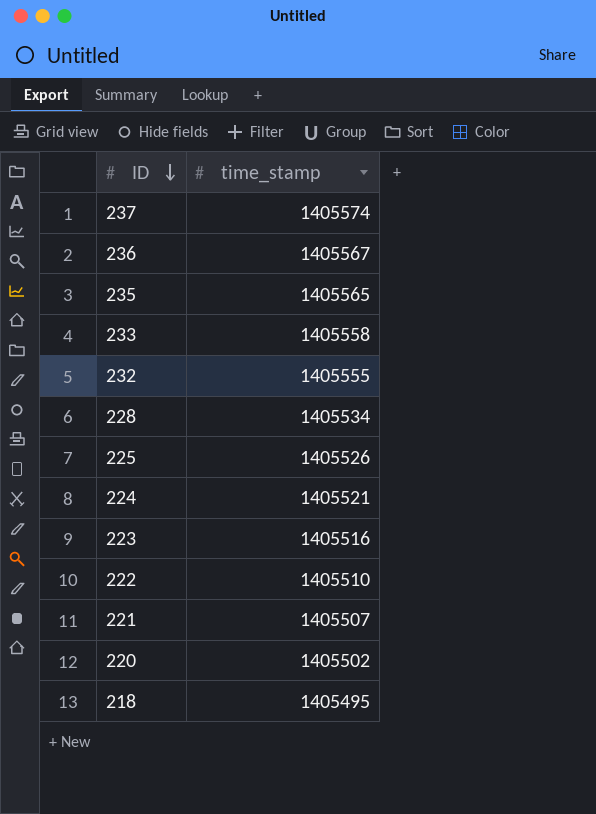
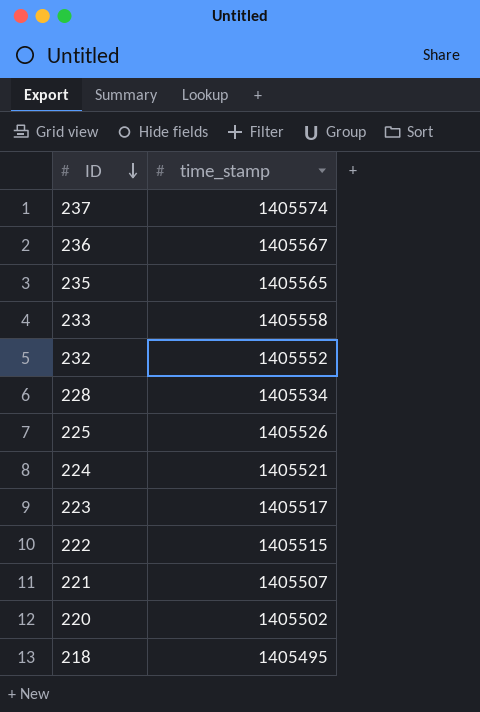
232 | time_stamp: 1405555 -> 1405552
223 | time_stamp: 1405516 -> 1405517
222 | time_stamp: 1405510 -> 1405515

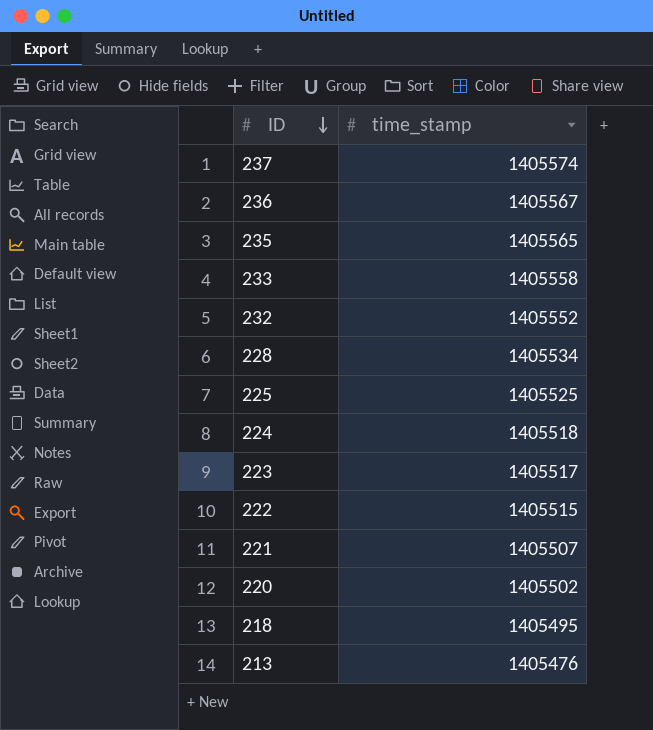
225 | time_stamp: 1405526 -> 1405525
224 | time_stamp: 1405521 -> 1405518
row 213: none -> 1405476

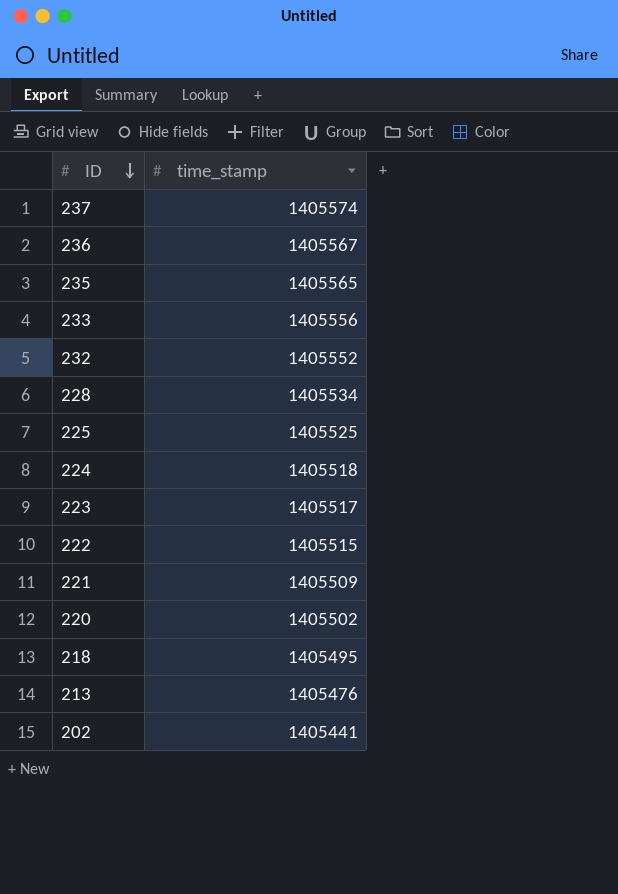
233 | time_stamp: 1405558 -> 1405556
221 | time_stamp: 1405507 -> 1405509
row 202: none -> 1405441

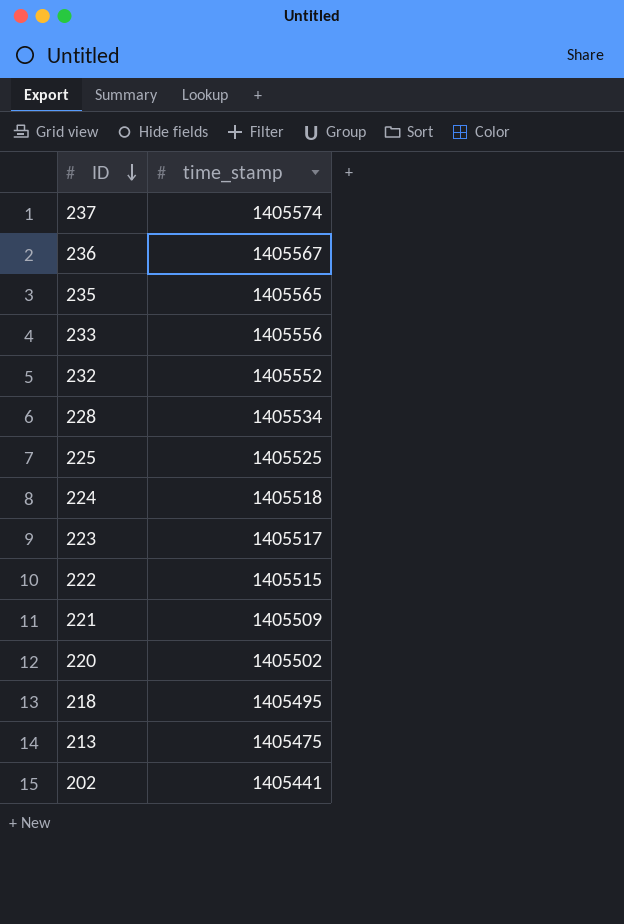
213 | time_stamp: 1405476 -> 1405475

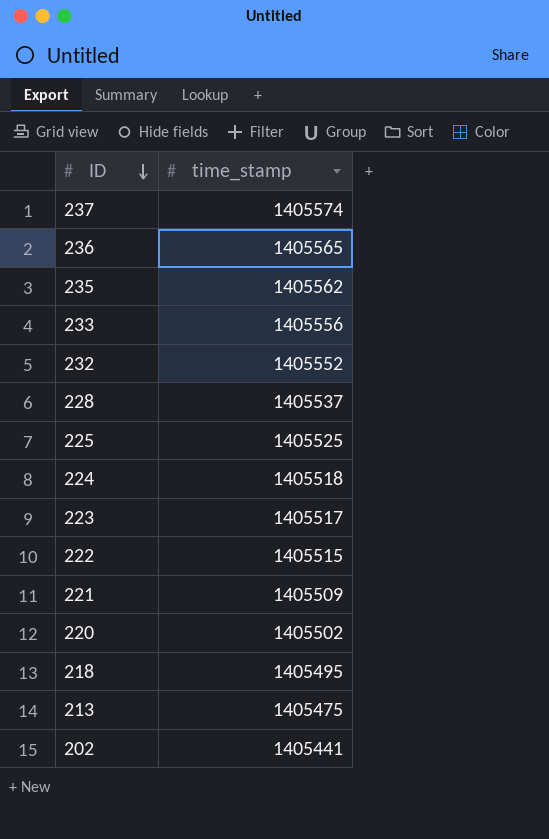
236 | time_stamp: 1405567 -> 1405565
235 | time_stamp: 1405565 -> 1405562
228 | time_stamp: 1405534 -> 1405537

